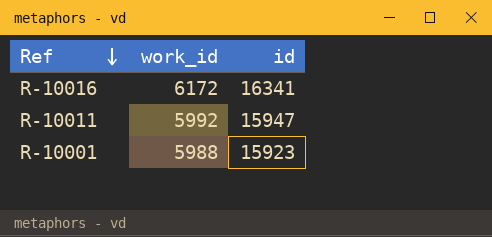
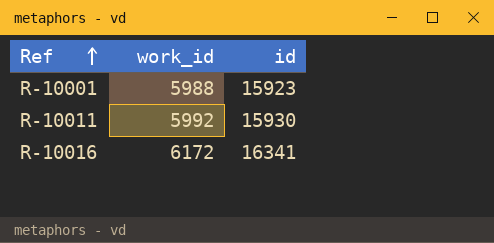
row order: Ref descending -> Ref ascending
R-10011 | id: 15947 -> 15930

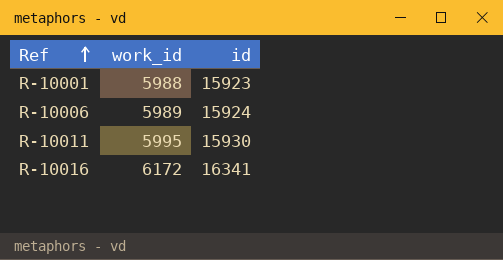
row R-10006: none -> 5989 | 15924
R-10011 | work_id: 5992 -> 5995

